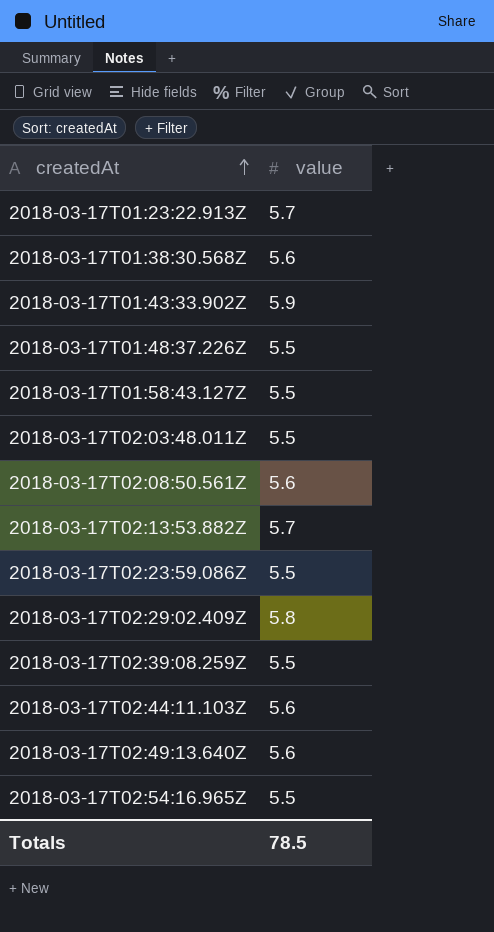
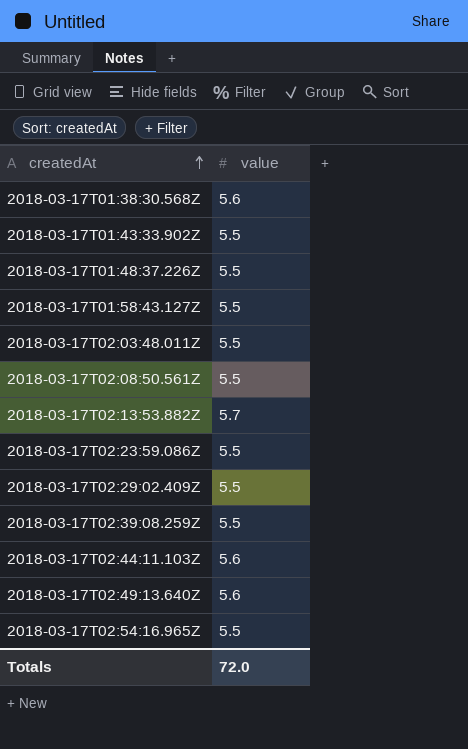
row 2018-03-17T01:23:22.913Z: 5.7 -> none
2018-03-17T01:43:33.902Z | value: 5.9 -> 5.5
2018-03-17T02:08:50.561Z | value: 5.6 -> 5.5
2018-03-17T02:29:02.409Z | value: 5.8 -> 5.5
Totals | value: 78.5 -> 72.0

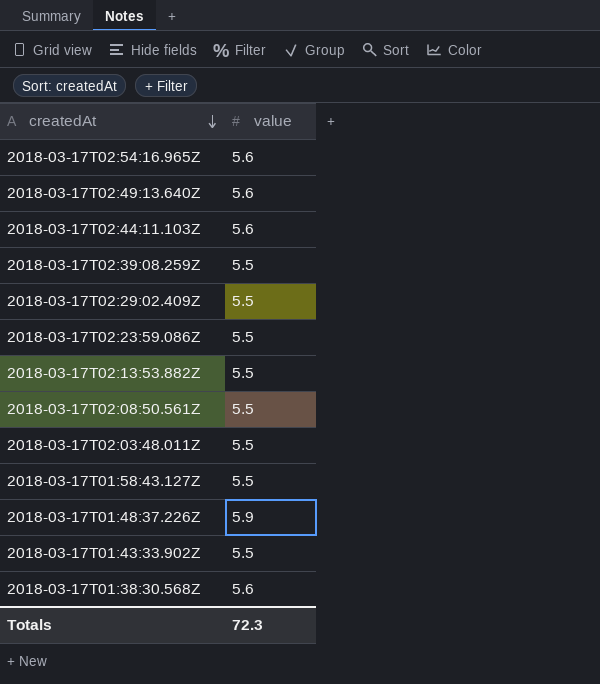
row order: createdAt ascending -> createdAt descending
2018-03-17T02:54:16.965Z | value: 5.5 -> 5.6
2018-03-17T02:13:53.882Z | value: 5.7 -> 5.5
2018-03-17T01:48:37.226Z | value: 5.5 -> 5.9
Totals | value: 72.0 -> 72.3

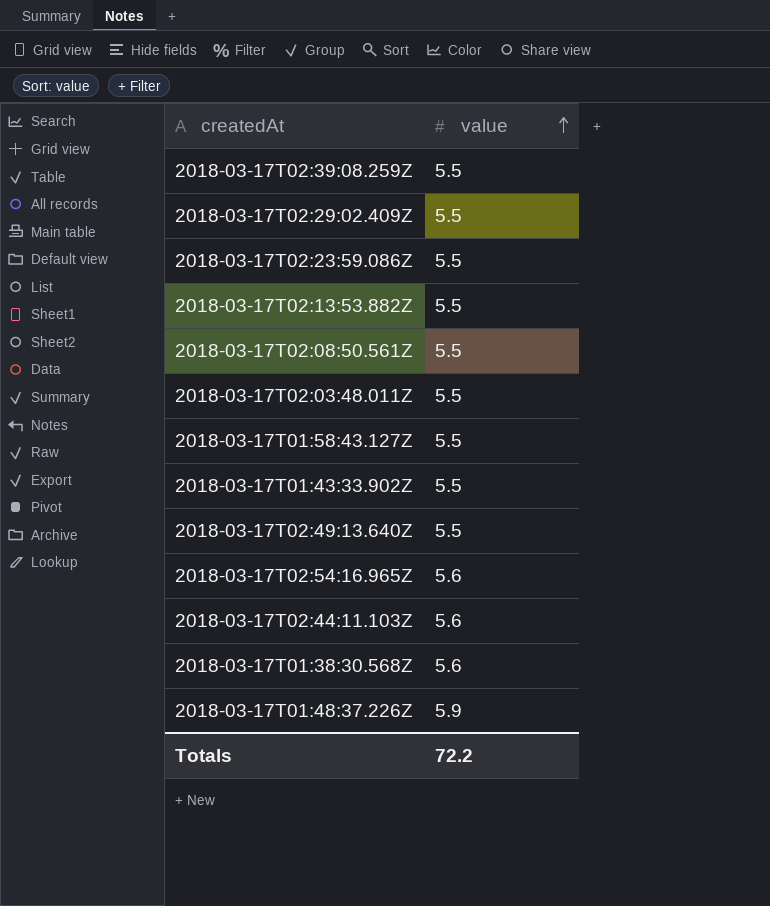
row order: createdAt descending -> value ascending
2018-03-17T02:49:13.640Z | value: 5.6 -> 5.5
Totals | value: 72.3 -> 72.2

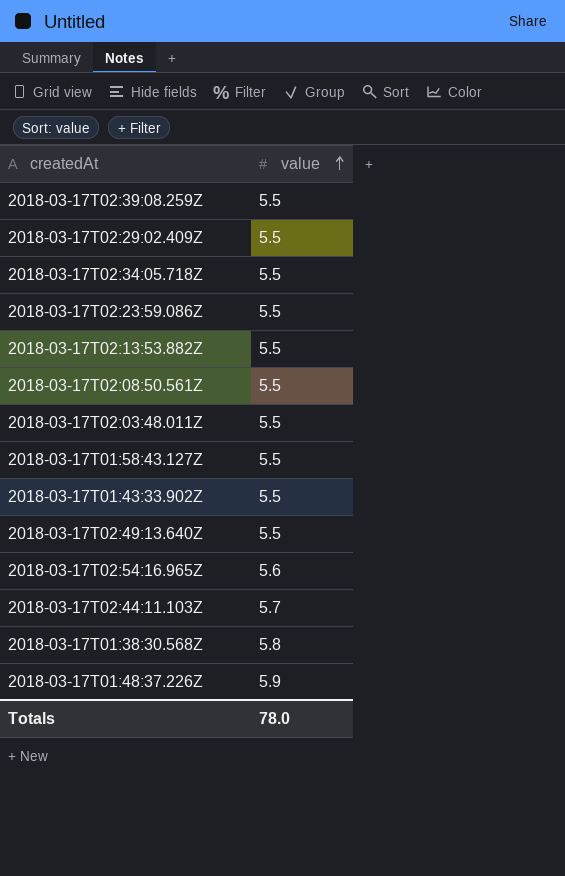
row 2018-03-17T02:34:05.718Z: none -> 5.5
2018-03-17T02:44:11.103Z | value: 5.6 -> 5.7
2018-03-17T01:38:30.568Z | value: 5.6 -> 5.8
Totals | value: 72.2 -> 78.0

